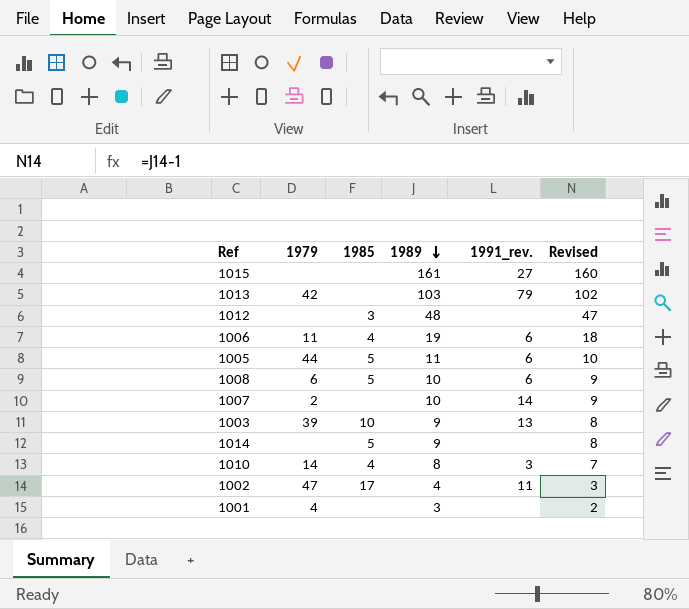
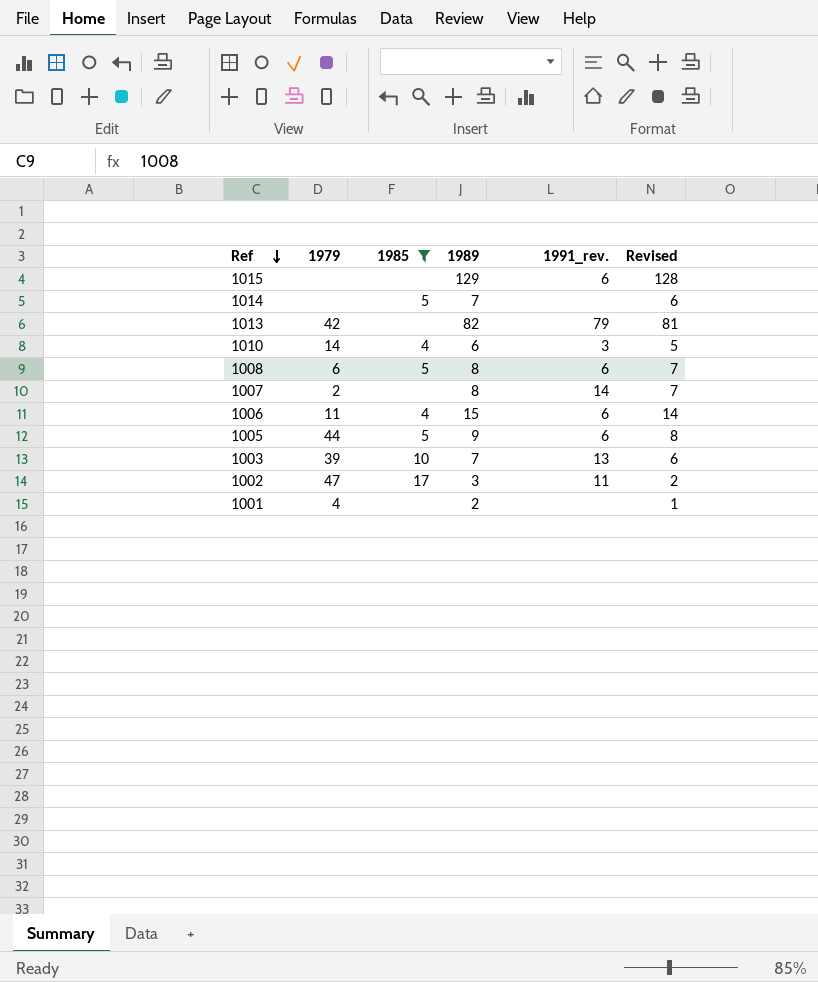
filter: none -> 1985 != 3
row order: 1989 descending -> Ref descending
1015 | 1989: 161 -> 129
1015 | 1991_rev.: 27 -> 6
1015 | Revised: 160 -> 128
1014 | 1989: 9 -> 7
1014 | Revised: 8 -> 6
1013 | 1989: 103 -> 82
1013 | Revised: 102 -> 81
1010 | 1989: 8 -> 6
1010 | Revised: 7 -> 5
1008 | 1989: 10 -> 8
1008 | Revised: 9 -> 7
1007 | 1989: 10 -> 8
1007 | Revised: 9 -> 7
1006 | 1989: 19 -> 15
1006 | Revised: 18 -> 14
1005 | 1989: 11 -> 9
1005 | Revised: 10 -> 8
1003 | 1989: 9 -> 7
1003 | Revised: 8 -> 6
1002 | 1989: 4 -> 3
1002 | Revised: 3 -> 2
1001 | 1989: 3 -> 2
1001 | Revised: 2 -> 1

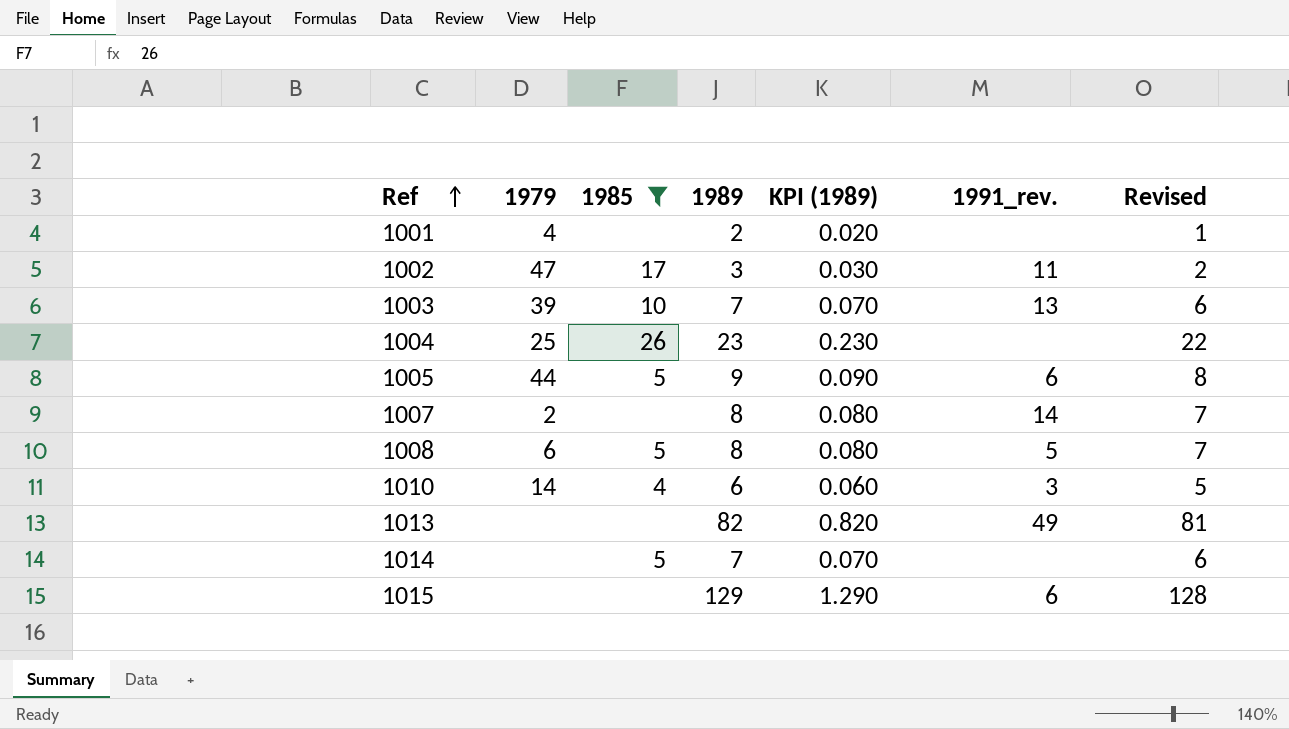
row order: Ref descending -> Ref ascending
column KPI (1989) | formula: none -> [1989] * 0.01
row 1006: 11 | 4 | 15 | 6 | 14 -> none
row 1004: none -> 25 | 26 | 23 | 0.230 | none | 22
1008 | 1991_rev.: 6 -> 5
1013 | 1979: 42 -> none
1013 | 1991_rev.: 79 -> 49

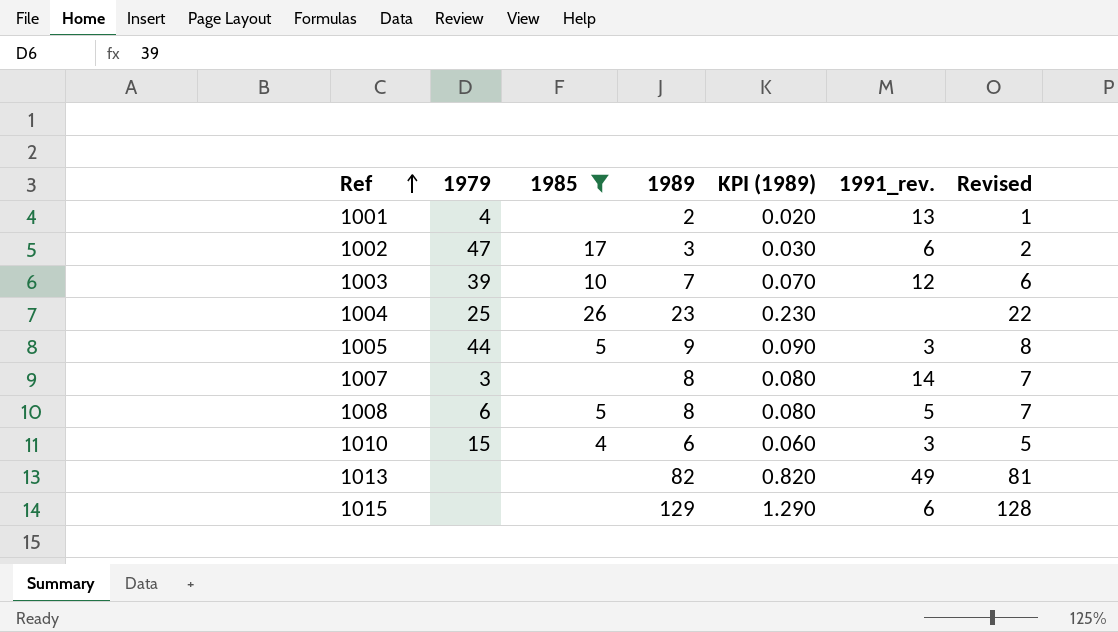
row 1014: none | 5 | 7 | 0.070 | none | 6 -> none
1001 | 1991_rev.: none -> 13
1002 | 1991_rev.: 11 -> 6
1003 | 1991_rev.: 13 -> 12
1005 | 1991_rev.: 6 -> 3
1007 | 1979: 2 -> 3
1010 | 1979: 14 -> 15

